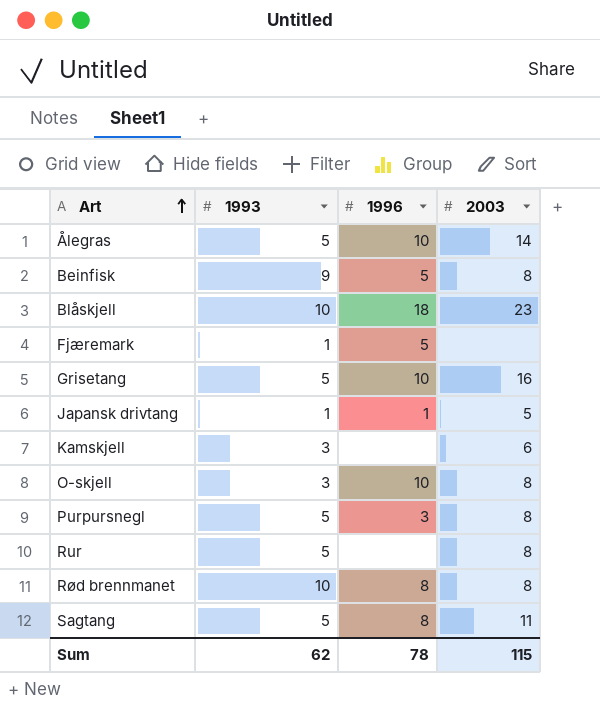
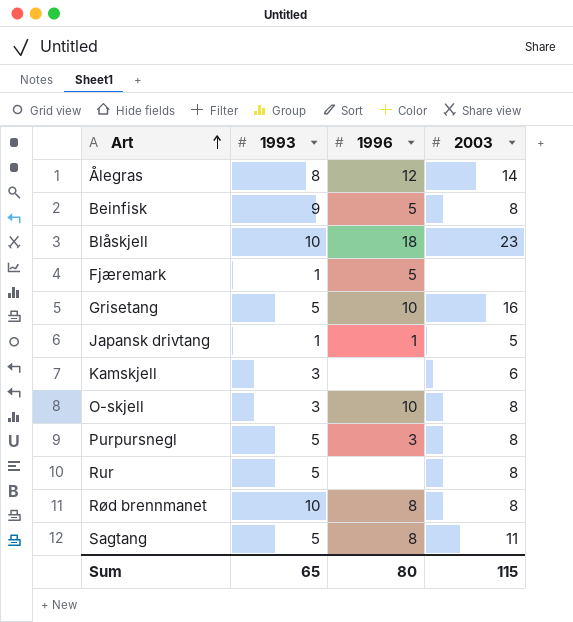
Ålegras | 1993: 5 -> 8
Ålegras | 1996: 10 -> 12
Sum | 1993: 62 -> 65
Sum | 1996: 78 -> 80

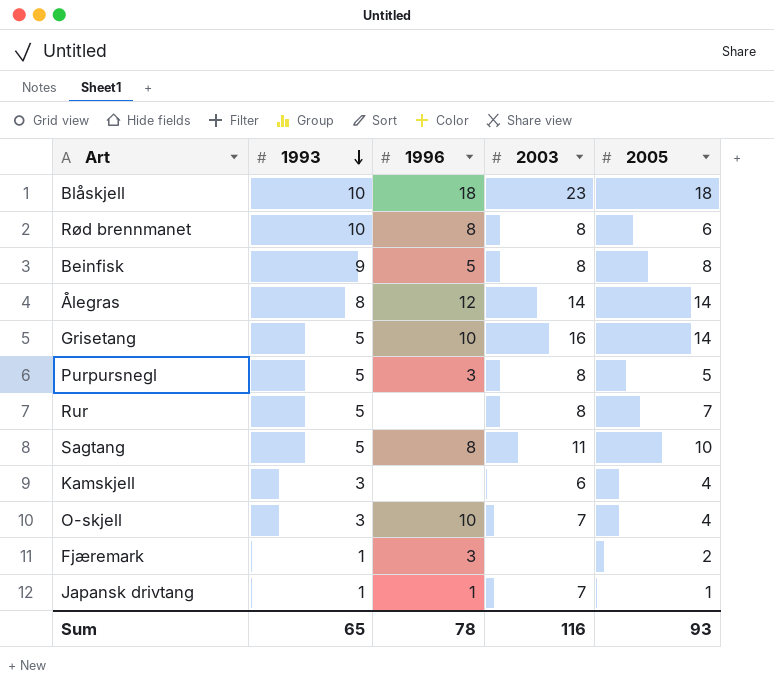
row order: Art ascending -> 1993 descending
column 2005 | position: none -> 5
O-skjell | 2003: 8 -> 7
Fjæremark | 1996: 5 -> 3
Japansk drivtang | 2003: 5 -> 7
Sum | 1996: 80 -> 78
Sum | 2003: 115 -> 116

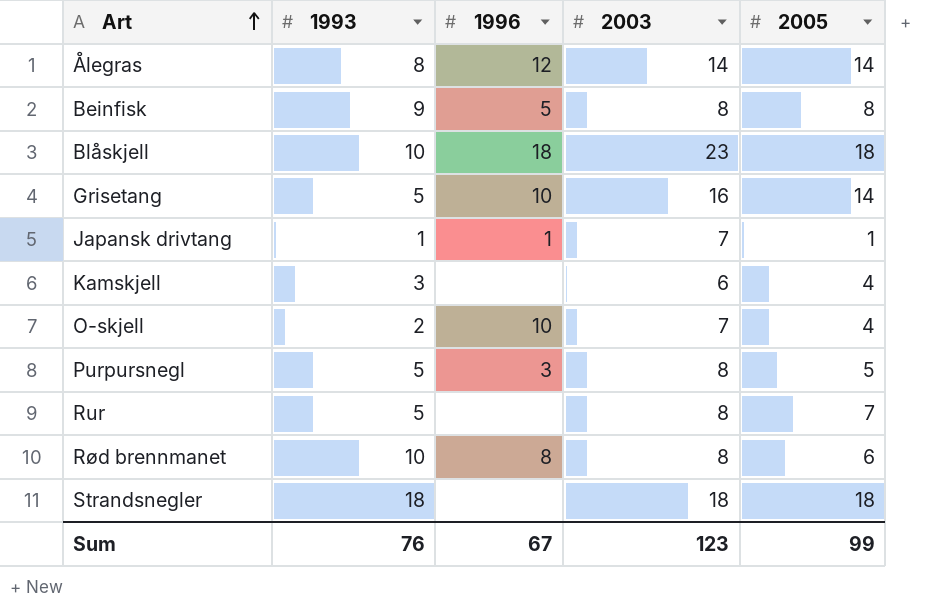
row order: 1993 descending -> Art ascending
row Sagtang: 5 | 8 | 11 | 10 -> none
row Fjæremark: 1 | 3 | none | 2 -> none
O-skjell | 1993: 3 -> 2
row Strandsnegler: none -> 18 | none | 18 | 18
Sum | 1993: 65 -> 76
Sum | 1996: 78 -> 67
Sum | 2003: 116 -> 123
Sum | 2005: 93 -> 99

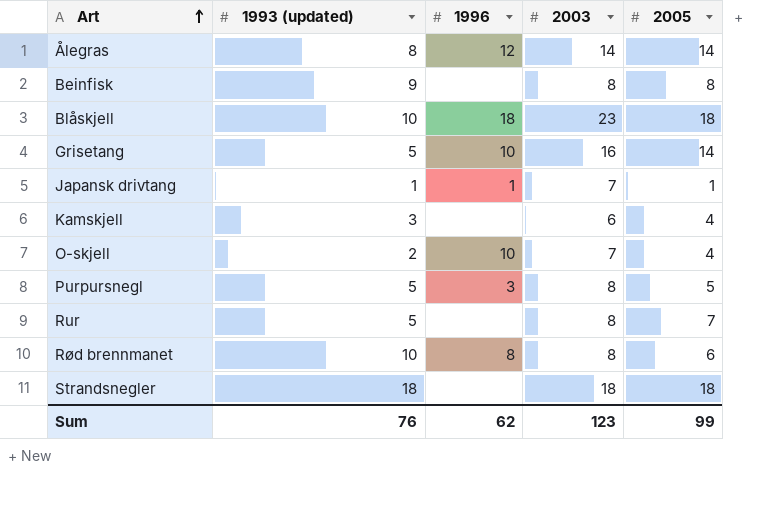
column name: 1993 -> 1993 (updated)
Beinfisk | 1996: 5 -> none
Sum | 1996: 67 -> 62

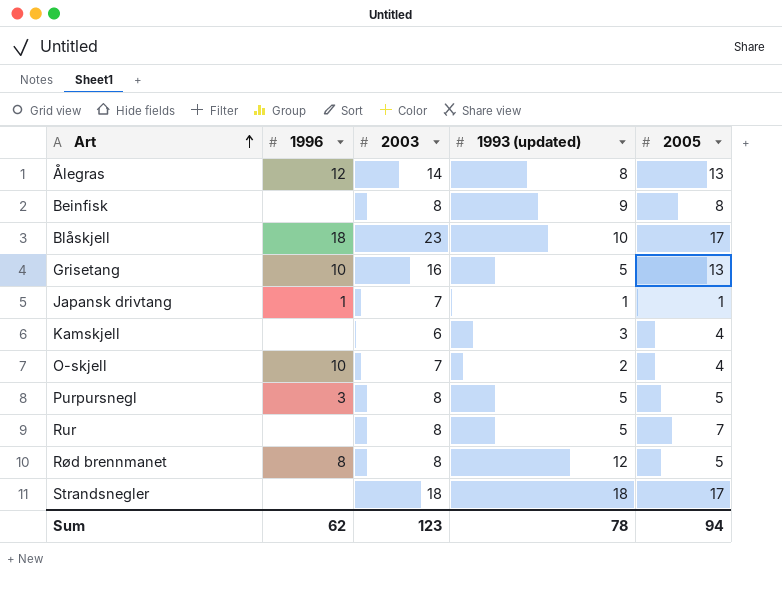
column 1993 (updated) | position: 2 -> 4
Ålegras | 2005: 14 -> 13
Blåskjell | 2005: 18 -> 17
Grisetang | 2005: 14 -> 13
Rød brennmanet | 1993 (updated): 10 -> 12
Rød brennmanet | 2005: 6 -> 5
Strandsnegler | 2005: 18 -> 17
Sum | 1993 (updated): 76 -> 78
Sum | 2005: 99 -> 94

